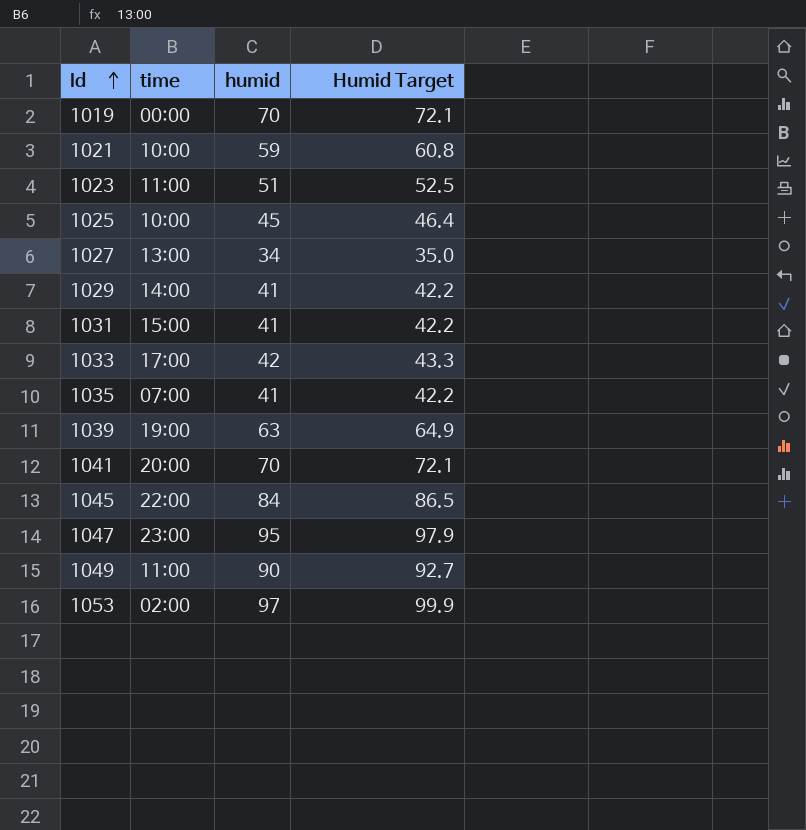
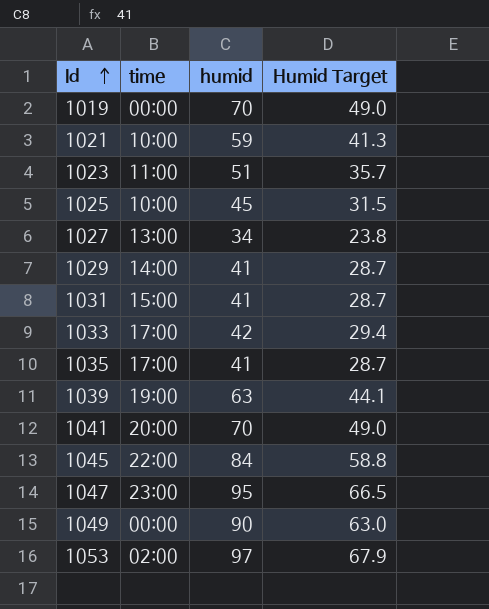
column Humid Target | formula: [humid] * 1.03 -> [humid] * 0.7
1035 | time: 07:00 -> 17:00
1049 | time: 11:00 -> 00:00

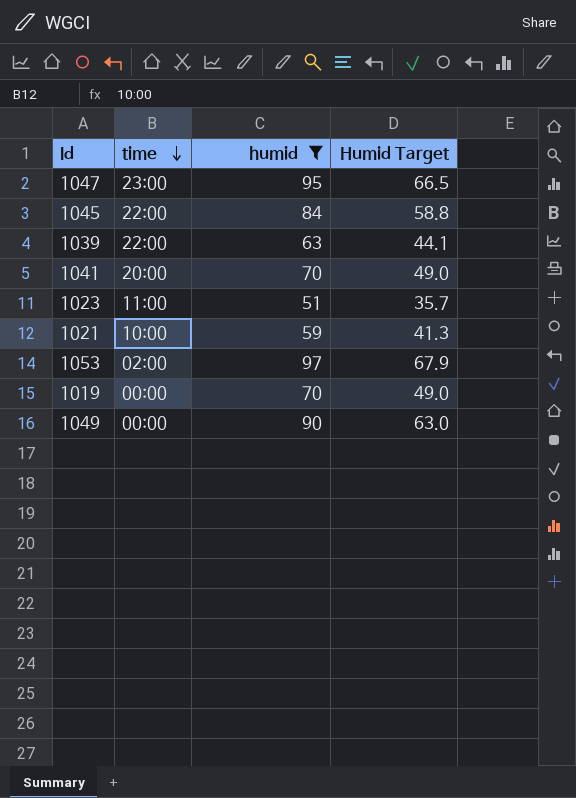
filter: none -> humid >= 51
row order: Id ascending -> time descending
1039 | time: 19:00 -> 22:00

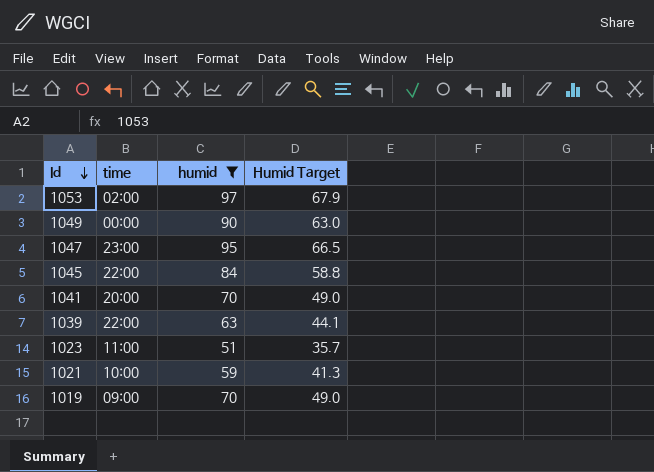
row order: time descending -> Id descending
1019 | time: 00:00 -> 09:00

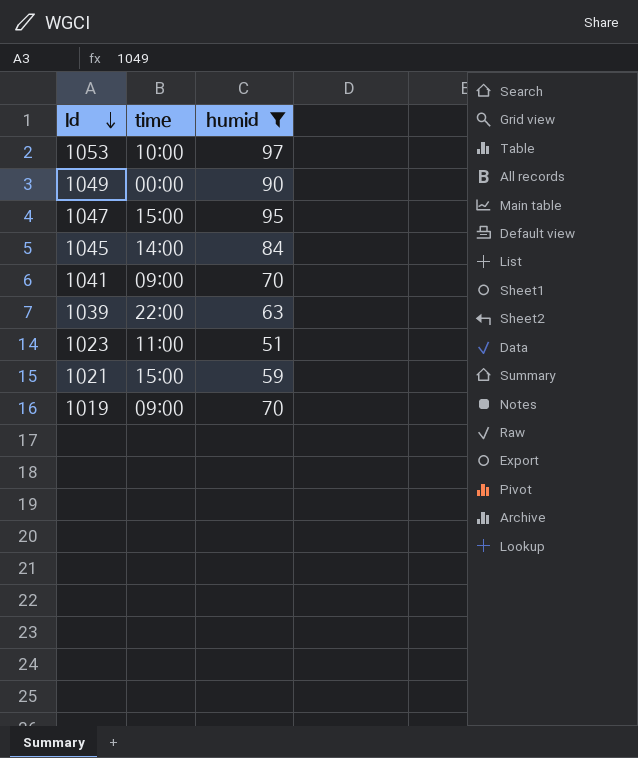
column Humid Target | formula: [humid] * 0.7 -> none
1053 | time: 02:00 -> 10:00
1047 | time: 23:00 -> 15:00
1045 | time: 22:00 -> 14:00
1041 | time: 20:00 -> 09:00
1021 | time: 10:00 -> 15:00

